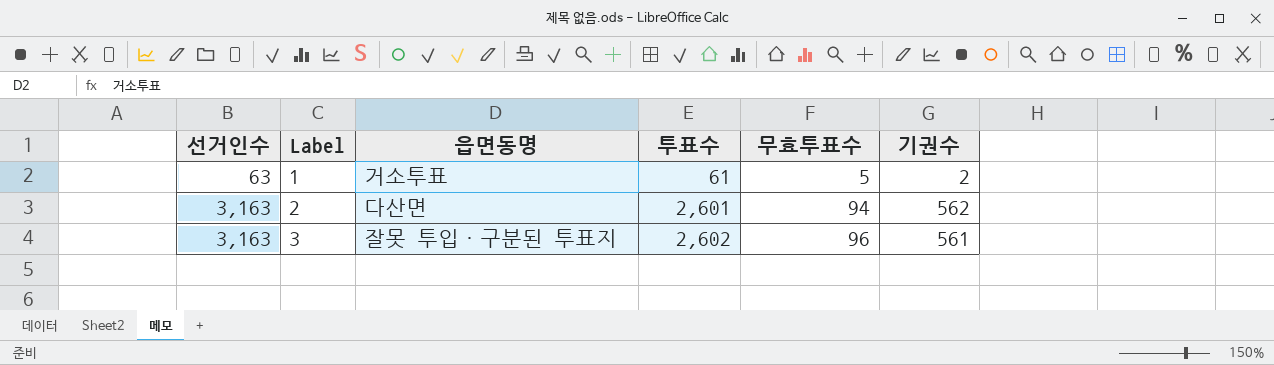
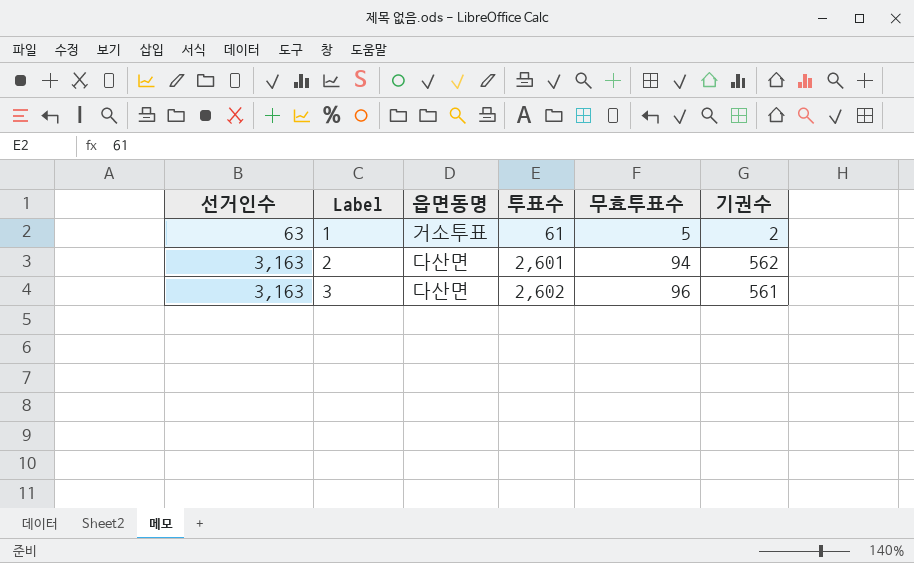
3 | 읍면동명: 잘못 투입·구분된 투표지 -> 다산면

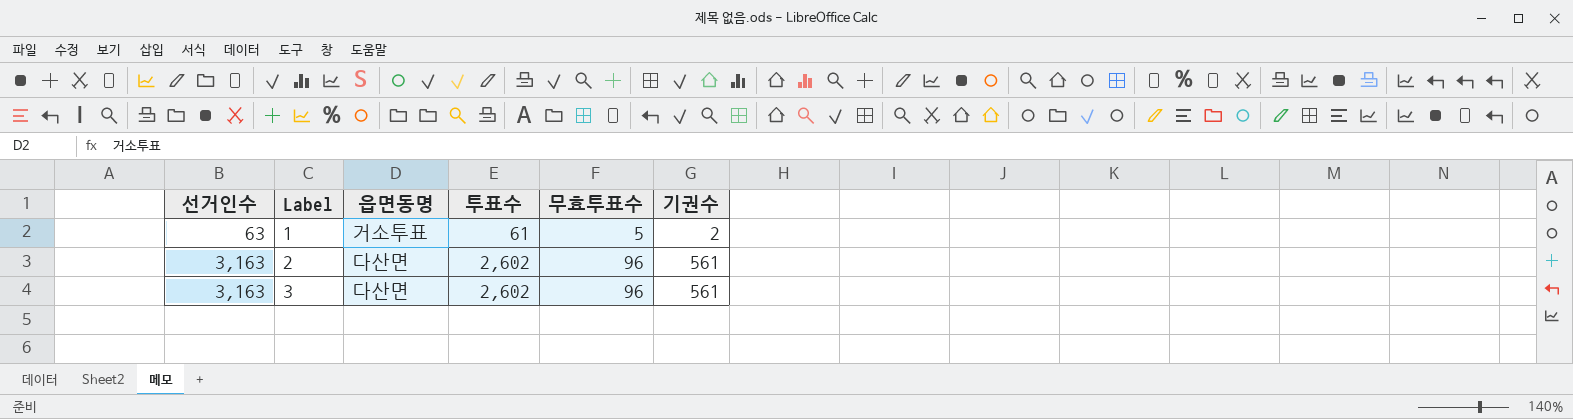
2 | 투표수: 2,601 -> 2,602
2 | 무효투표수: 94 -> 96
2 | 기권수: 562 -> 561

